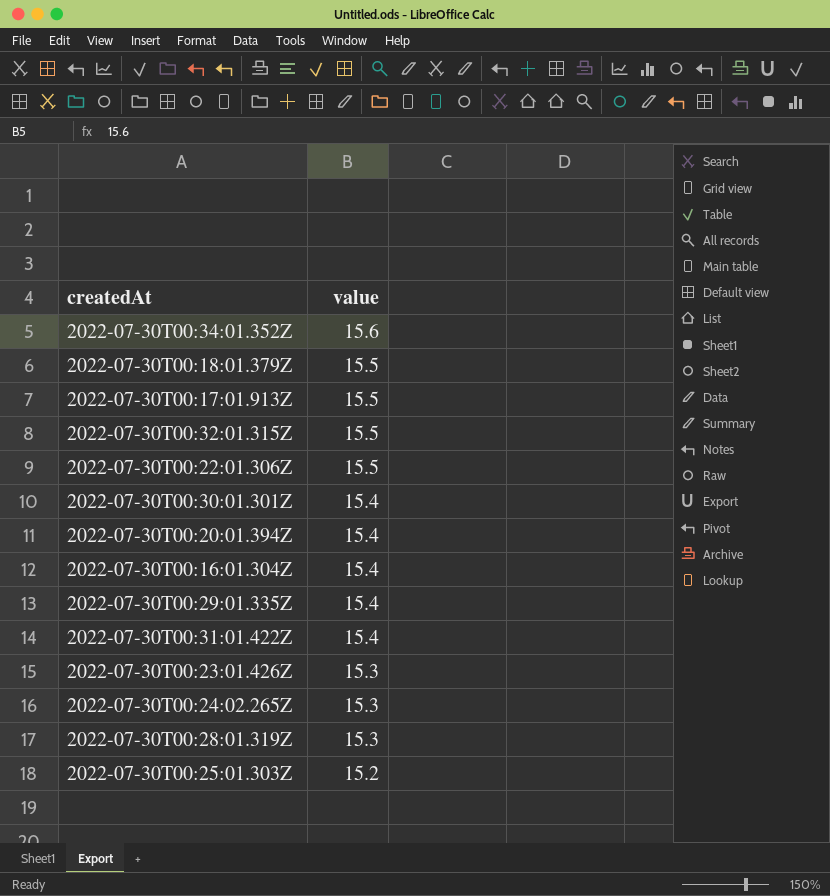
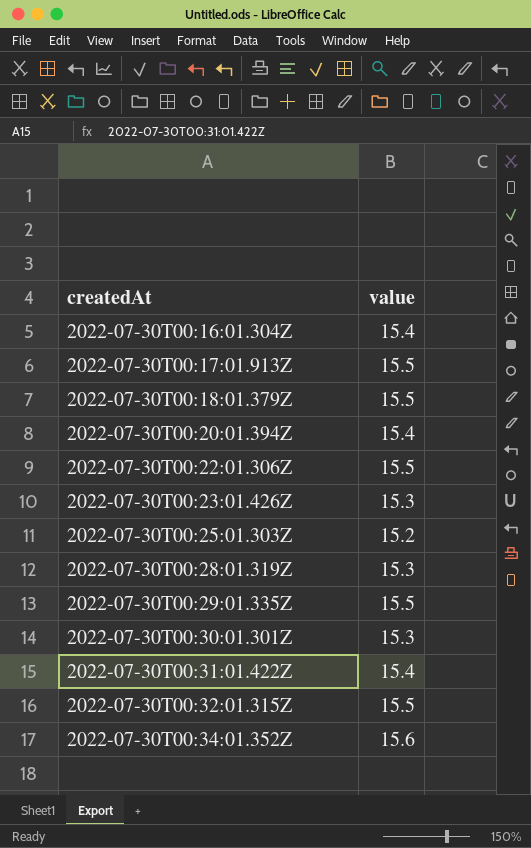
row order: value descending -> createdAt ascending
row 2022-07-30T00:24:02.265Z: 15.3 -> none
2022-07-30T00:29:01.335Z | value: 15.4 -> 15.5
2022-07-30T00:30:01.301Z | value: 15.4 -> 15.3

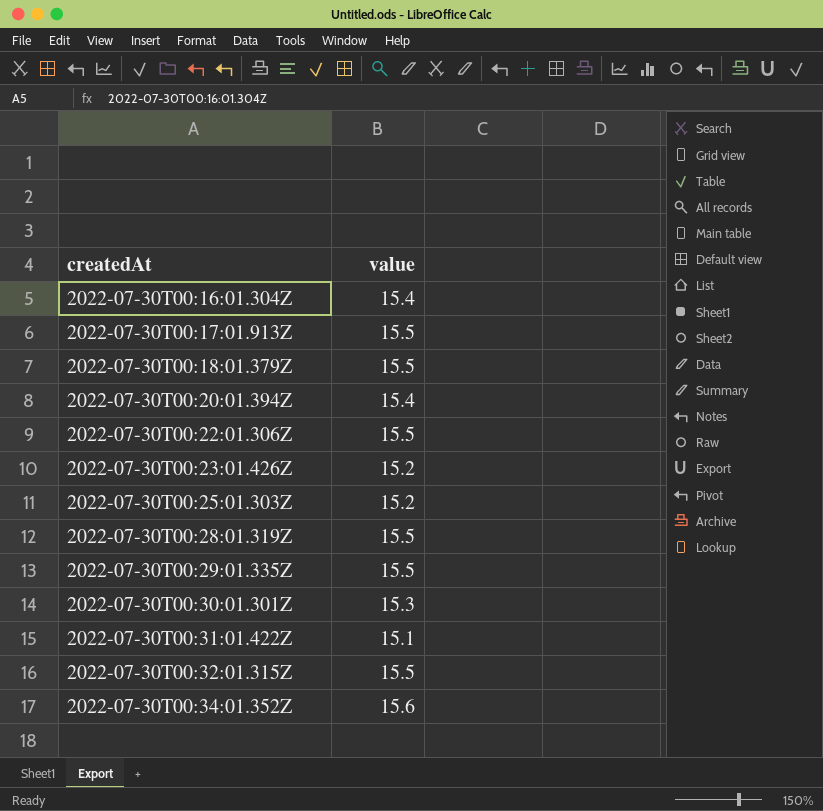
2022-07-30T00:23:01.426Z | value: 15.3 -> 15.2
2022-07-30T00:28:01.319Z | value: 15.3 -> 15.5
2022-07-30T00:31:01.422Z | value: 15.4 -> 15.1

